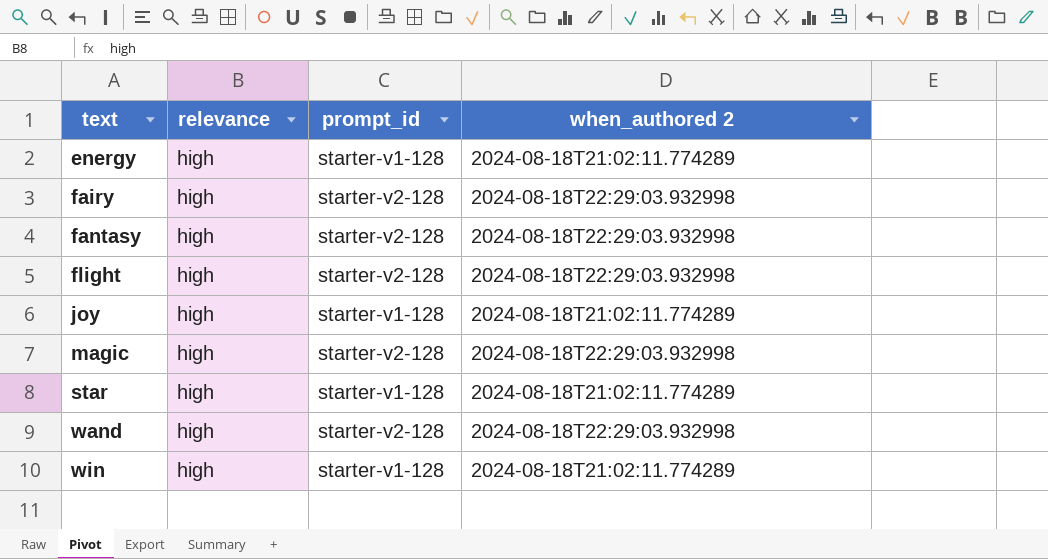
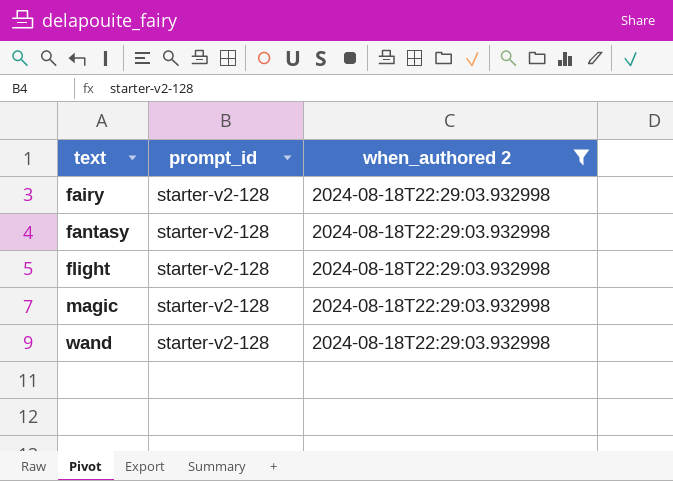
filter: none -> when_authored 2 = 2024-08-18T22:29:03.932998
column relevance | position: 2 -> none

